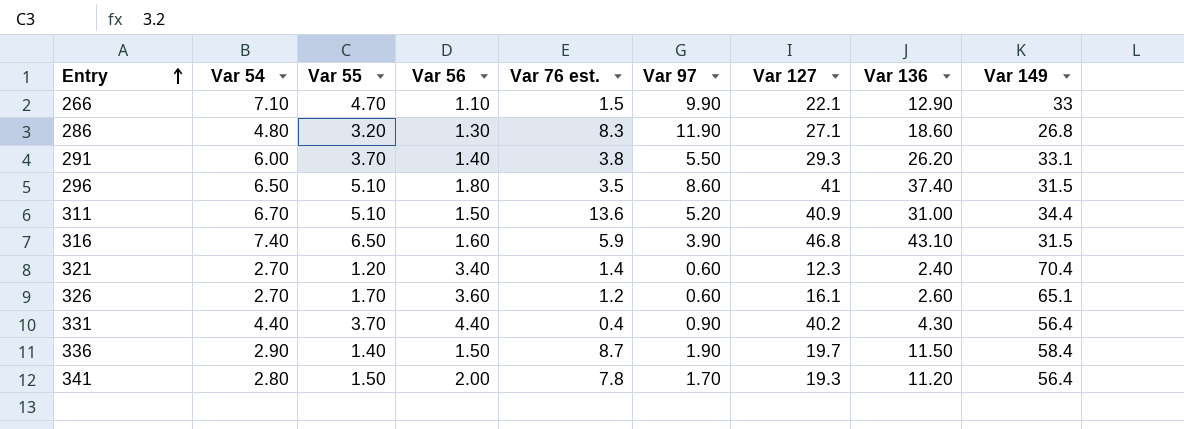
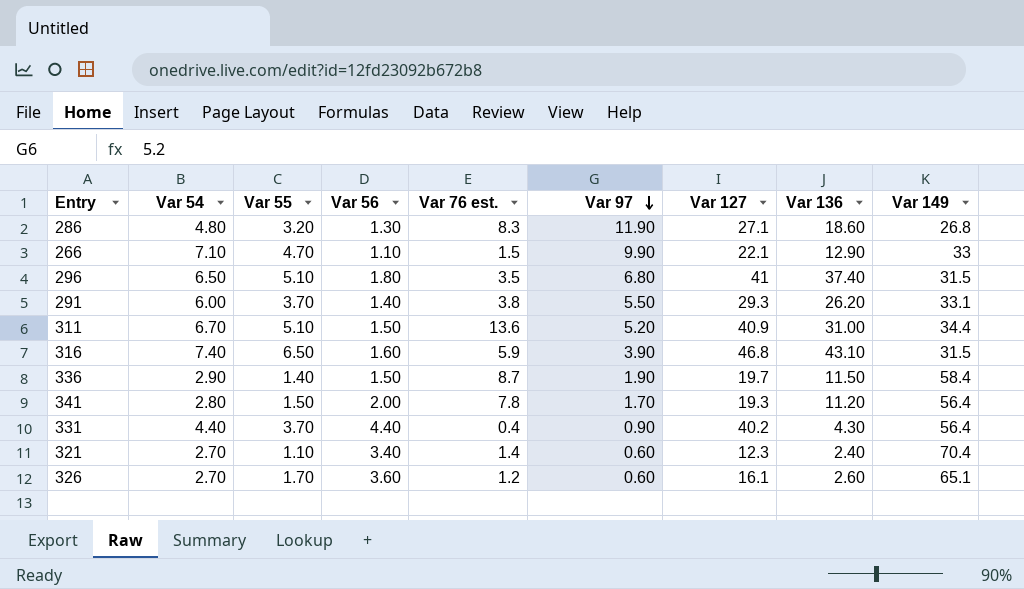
row order: Entry ascending -> Var 97 descending
296 | Var 97: 8.60 -> 6.80
321 | Var 55: 1.20 -> 1.10

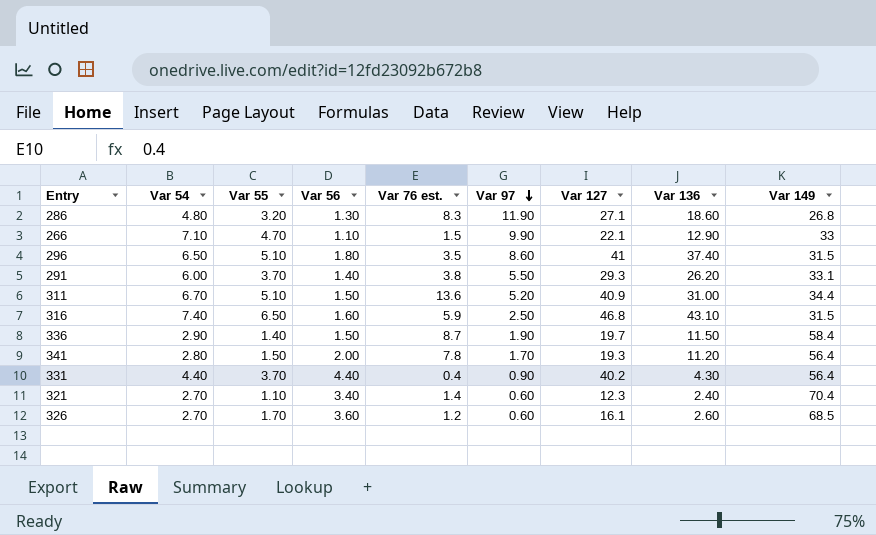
296 | Var 97: 6.80 -> 8.60
316 | Var 97: 3.90 -> 2.50
326 | Var 149: 65.1 -> 68.5

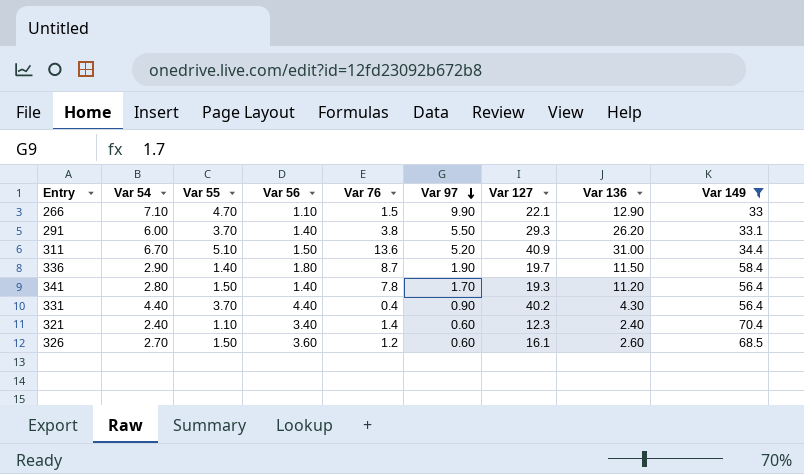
filter: none -> Var 149 >= 33
column name: Var 76 est. -> Var 76
336 | Var 56: 1.50 -> 1.80
341 | Var 56: 2.00 -> 1.40
321 | Var 54: 2.70 -> 2.40
326 | Var 55: 1.70 -> 1.50

